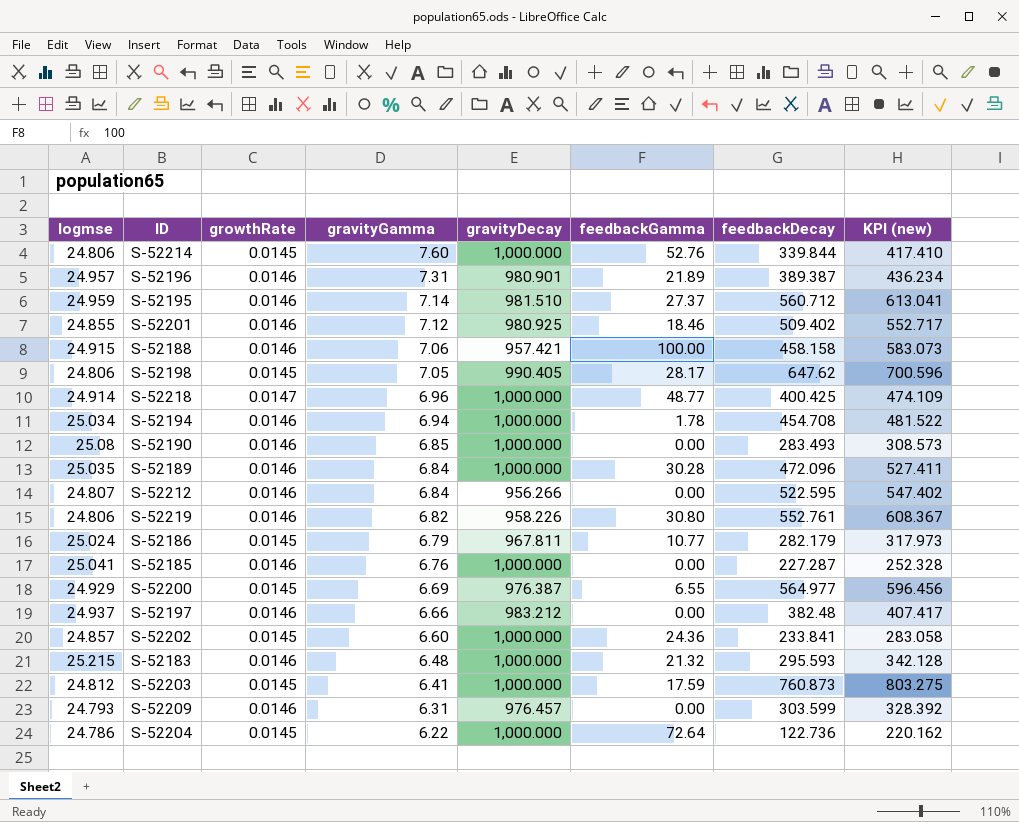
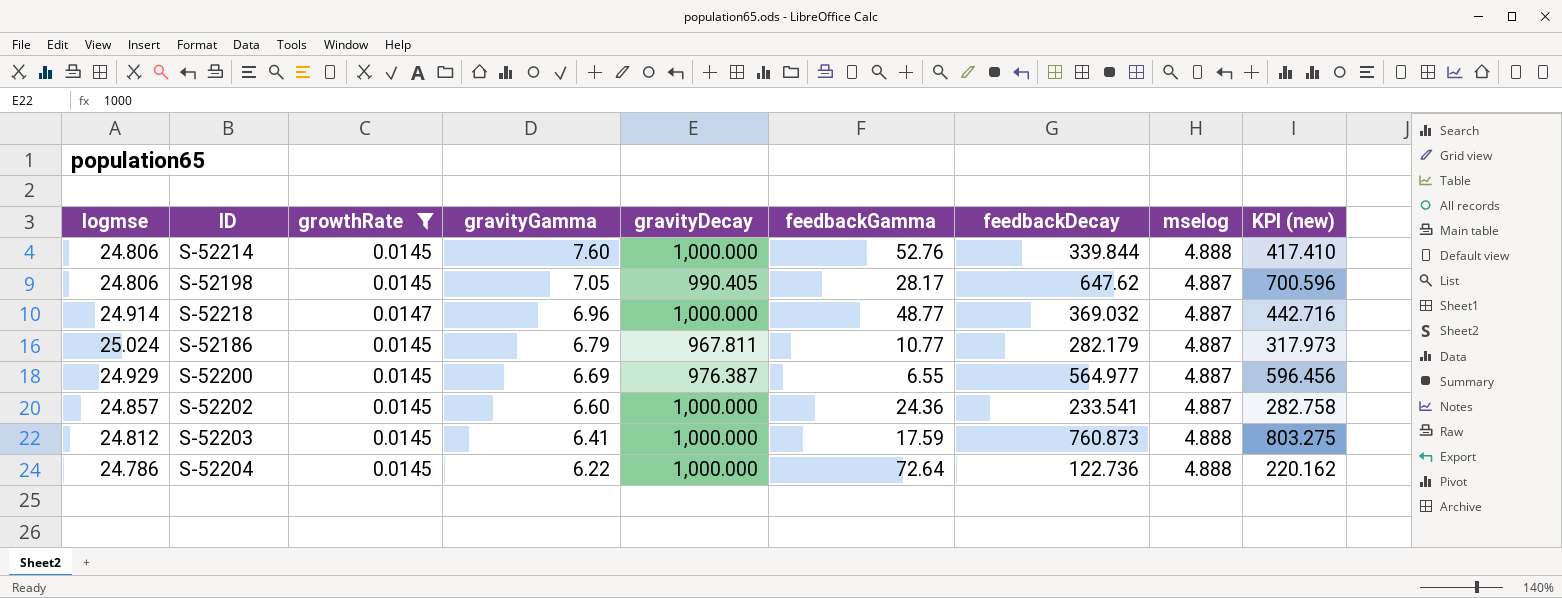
filter: none -> growthRate != 0.0146
column mselog | position: none -> 8
S-52218 | feedbackDecay: 400.425 -> 369.032
S-52218 | KPI (new): 474.109 -> 442.716
S-52202 | feedbackDecay: 233.841 -> 233.541
S-52202 | KPI (new): 283.058 -> 282.758

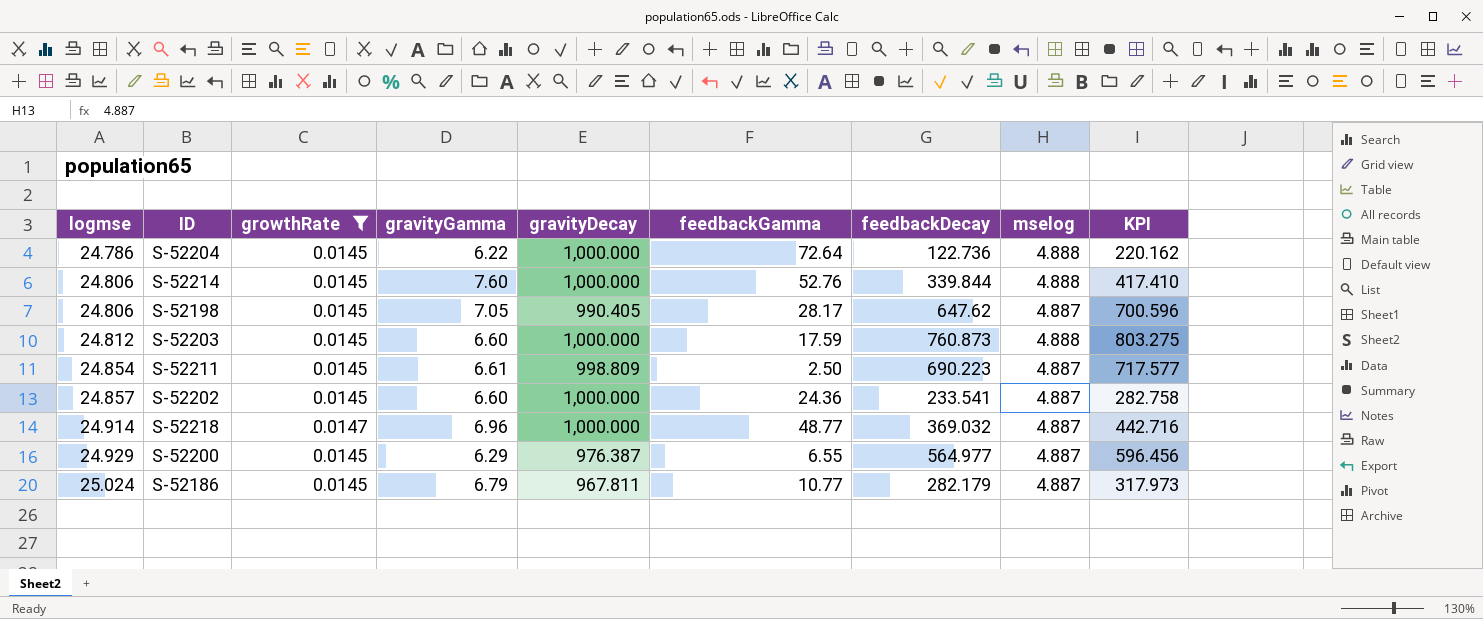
row order: gravityGamma descending -> logmse ascending
column name: KPI (new) -> KPI
S-52203 | gravityGamma: 6.41 -> 6.60
row S-52211: none -> 24.854 | 0.0145 | 6.61 | 998.809 | 2.50 | 690.223 | 4.887 | 717.577
S-52200 | gravityGamma: 6.69 -> 6.29

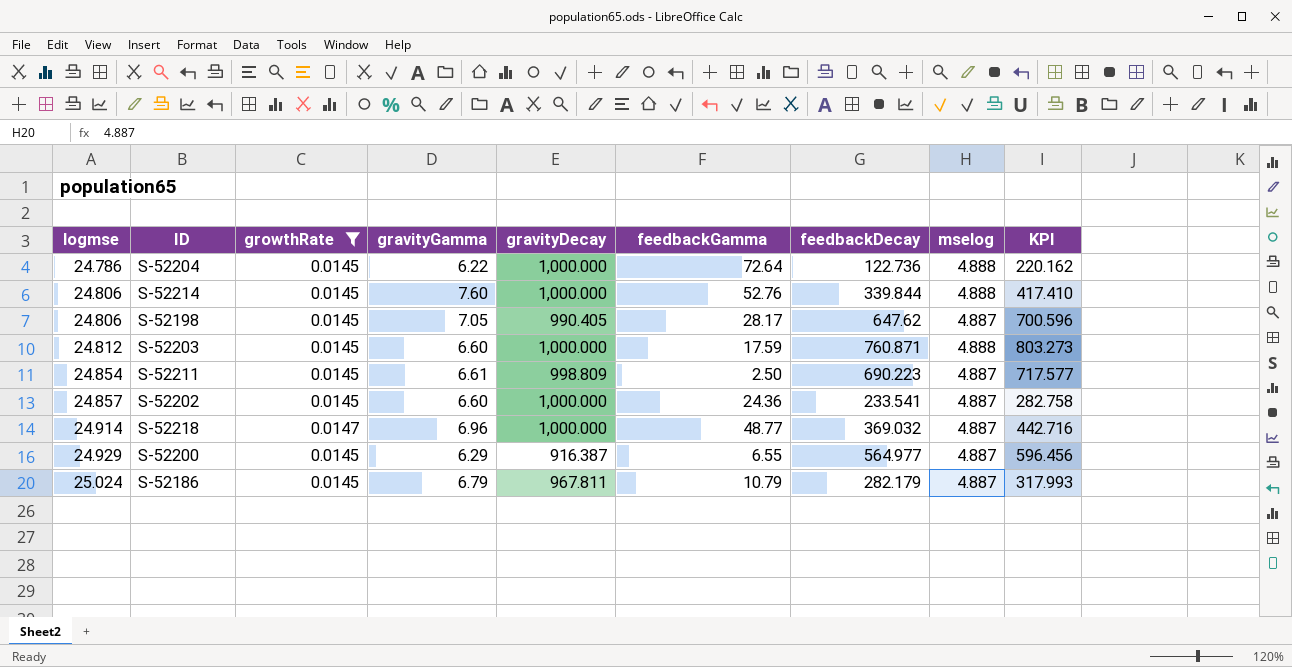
S-52203 | feedbackDecay: 760.873 -> 760.871
S-52203 | KPI: 803.275 -> 803.273
S-52200 | gravityDecay: 976.387 -> 916.387
S-52186 | feedbackGamma: 10.77 -> 10.79
S-52186 | KPI: 317.973 -> 317.993

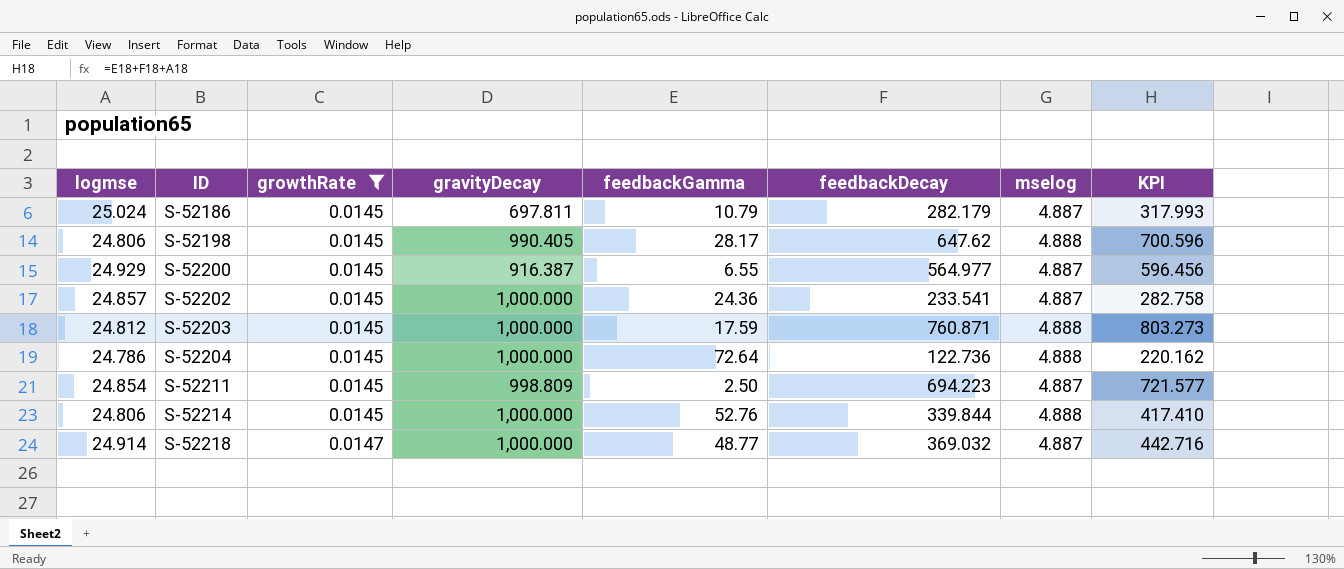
row order: logmse ascending -> ID ascending
column gravityGamma | position: 4 -> none
S-52186 | gravityDecay: 967.811 -> 697.811
S-52198 | mselog: 4.887 -> 4.888
S-52211 | feedbackDecay: 690.223 -> 694.223
S-52211 | KPI: 717.577 -> 721.577

